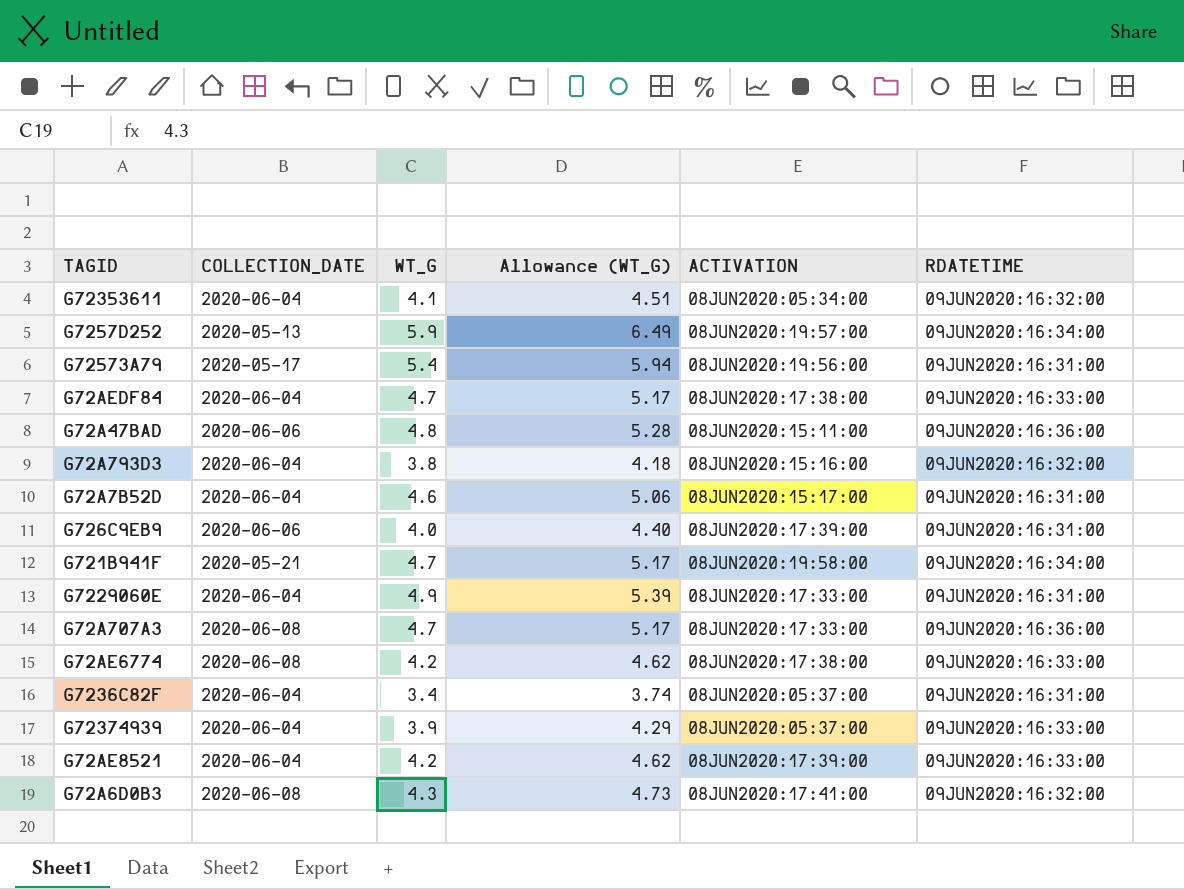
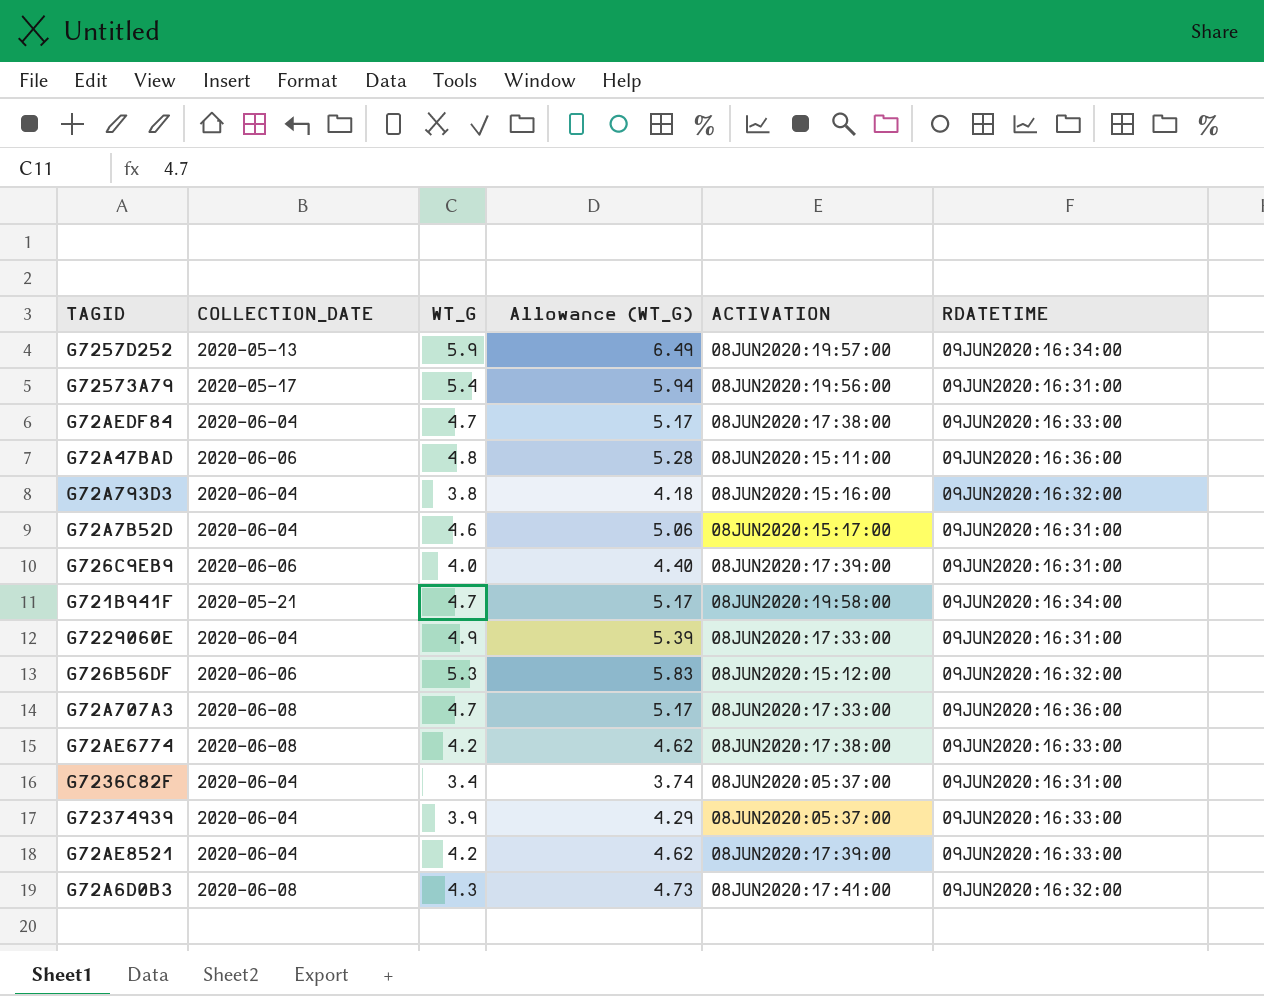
row G72353611: 2020-06-04 | 4.1 | 4.51 | 08JUN2020:05:34:00 | 09JUN2020:16:32:00 -> none
row G726B56DF: none -> 2020-06-06 | 5.3 | 5.83 | 08JUN2020:15:12:00 | 09JUN2020:16:32:00

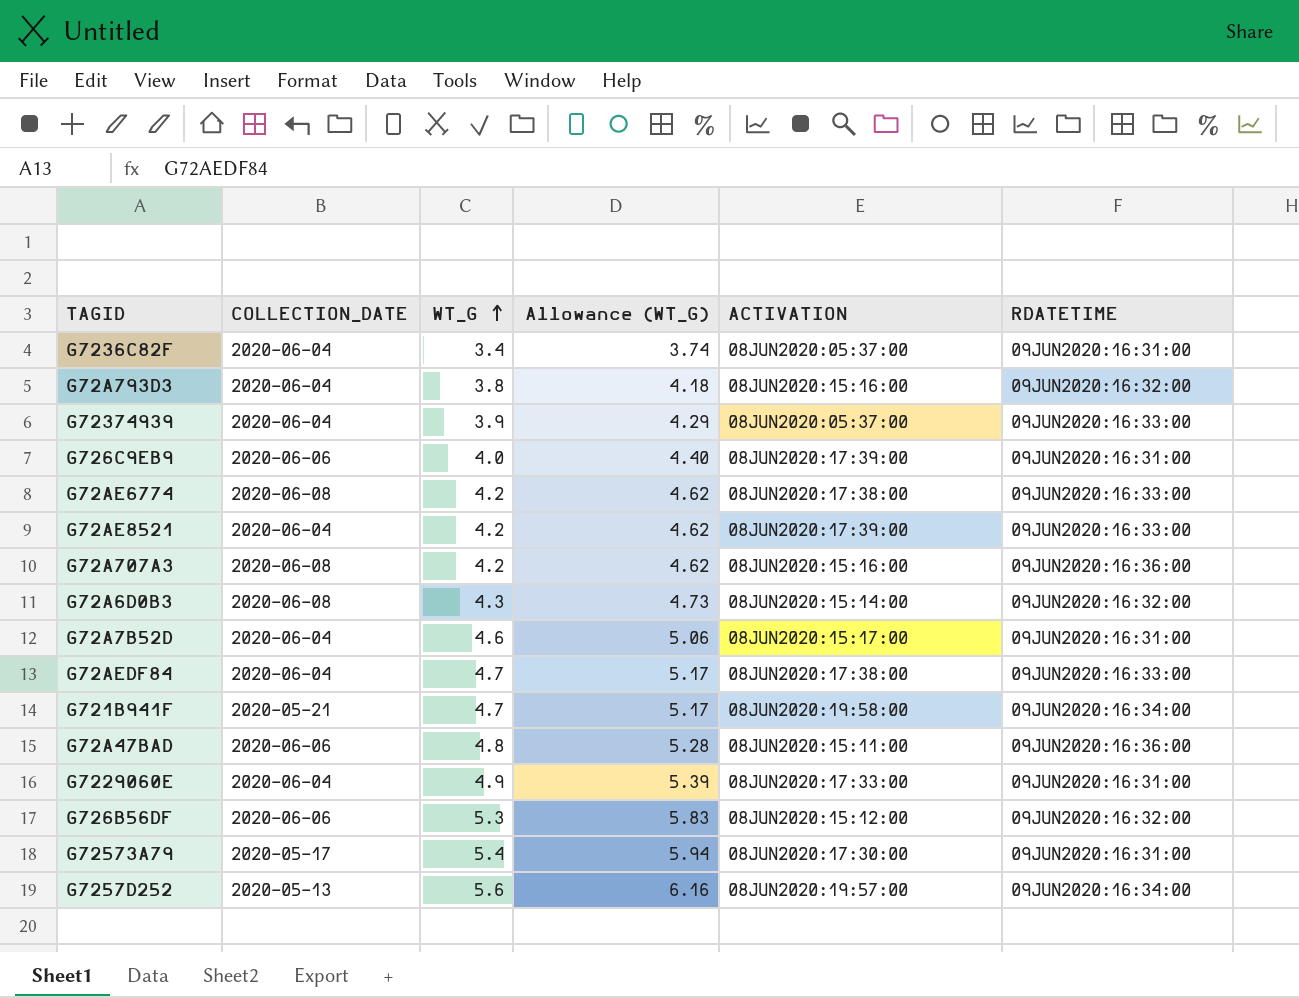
row order: none -> WT_G ascending
G72A707A3 | WT_G: 4.7 -> 4.2
G72A707A3 | Allowance (WT_G): 5.17 -> 4.62
G72A707A3 | ACTIVATION: 08JUN2020:17:33:00 -> 08JUN2020:15:16:00
G72A6D0B3 | ACTIVATION: 08JUN2020:17:41:00 -> 08JUN2020:15:14:00
G72573A79 | ACTIVATION: 08JUN2020:19:56:00 -> 08JUN2020:17:30:00
G7257D252 | WT_G: 5.9 -> 5.6
G7257D252 | Allowance (WT_G): 6.49 -> 6.16

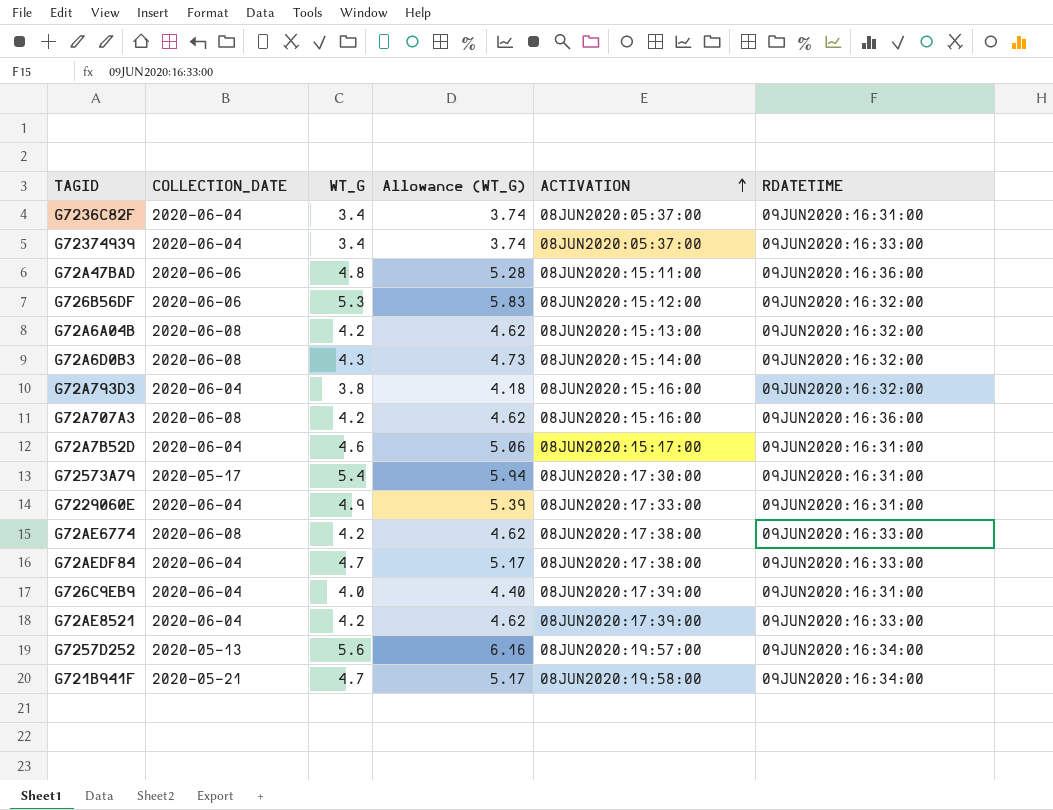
row order: WT_G ascending -> ACTIVATION ascending
G72374939 | WT_G: 3.9 -> 3.4
G72374939 | Allowance (WT_G): 4.29 -> 3.74
row G72A6A04B: none -> 2020-06-08 | 4.2 | 4.62 | 08JUN2020:15:13:00 | 09JUN2020:16:32:00
G726C9EB9 | COLLECTION_DATE: 2020-06-06 -> 2020-06-04

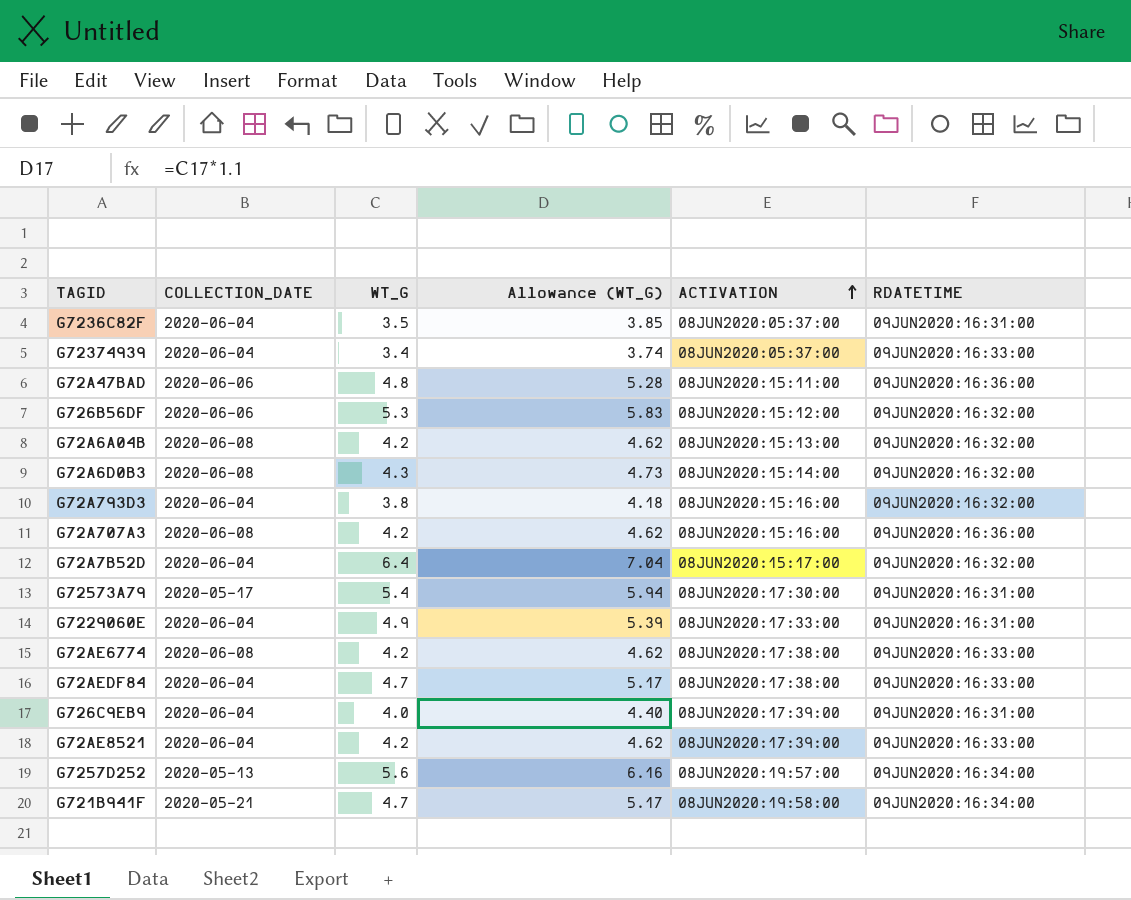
G7236C82F | WT_G: 3.4 -> 3.5
G7236C82F | Allowance (WT_G): 3.74 -> 3.85
G72A7B52D | WT_G: 4.6 -> 6.4
G72A7B52D | Allowance (WT_G): 5.06 -> 7.04
G72A7B52D | RDATETIME: 09JUN2020:16:31:00 -> 09JUN2020:16:32:00

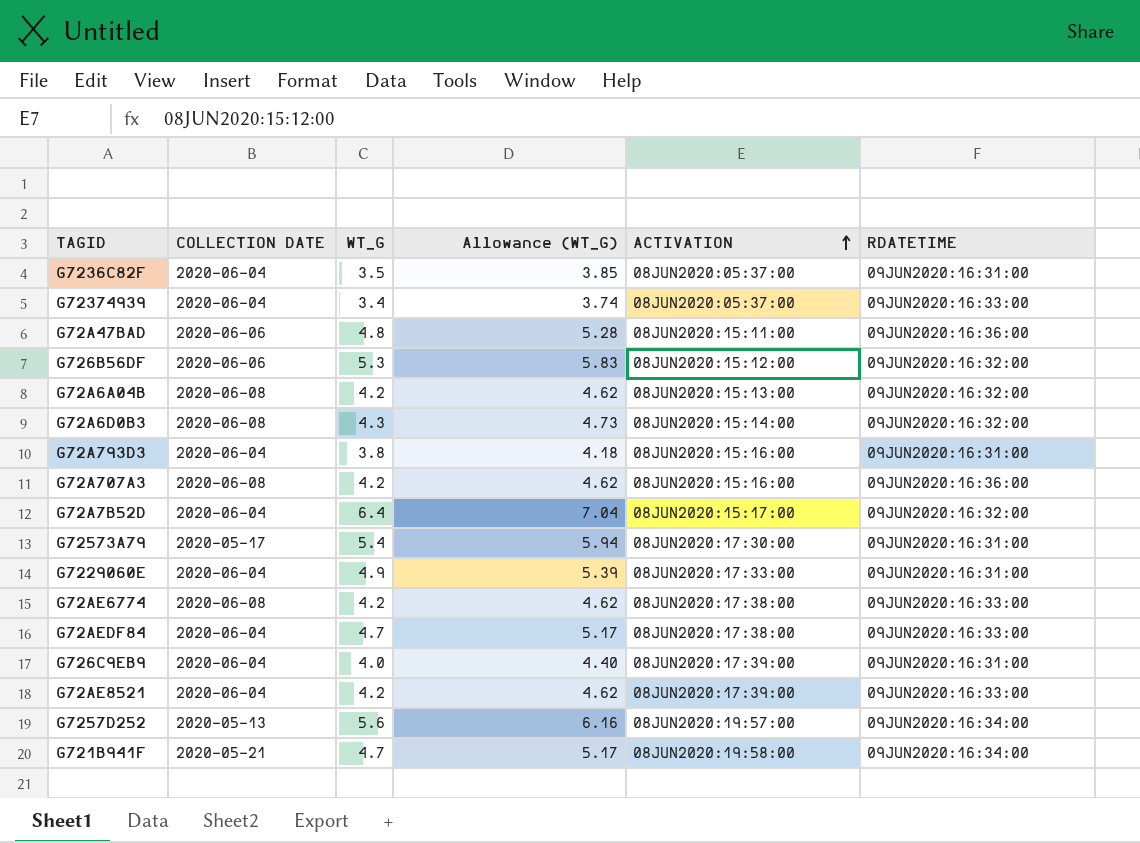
column name: COLLECTION_DATE -> COLLECTION DATE
G72A793D3 | RDATETIME: 09JUN2020:16:32:00 -> 09JUN2020:16:31:00

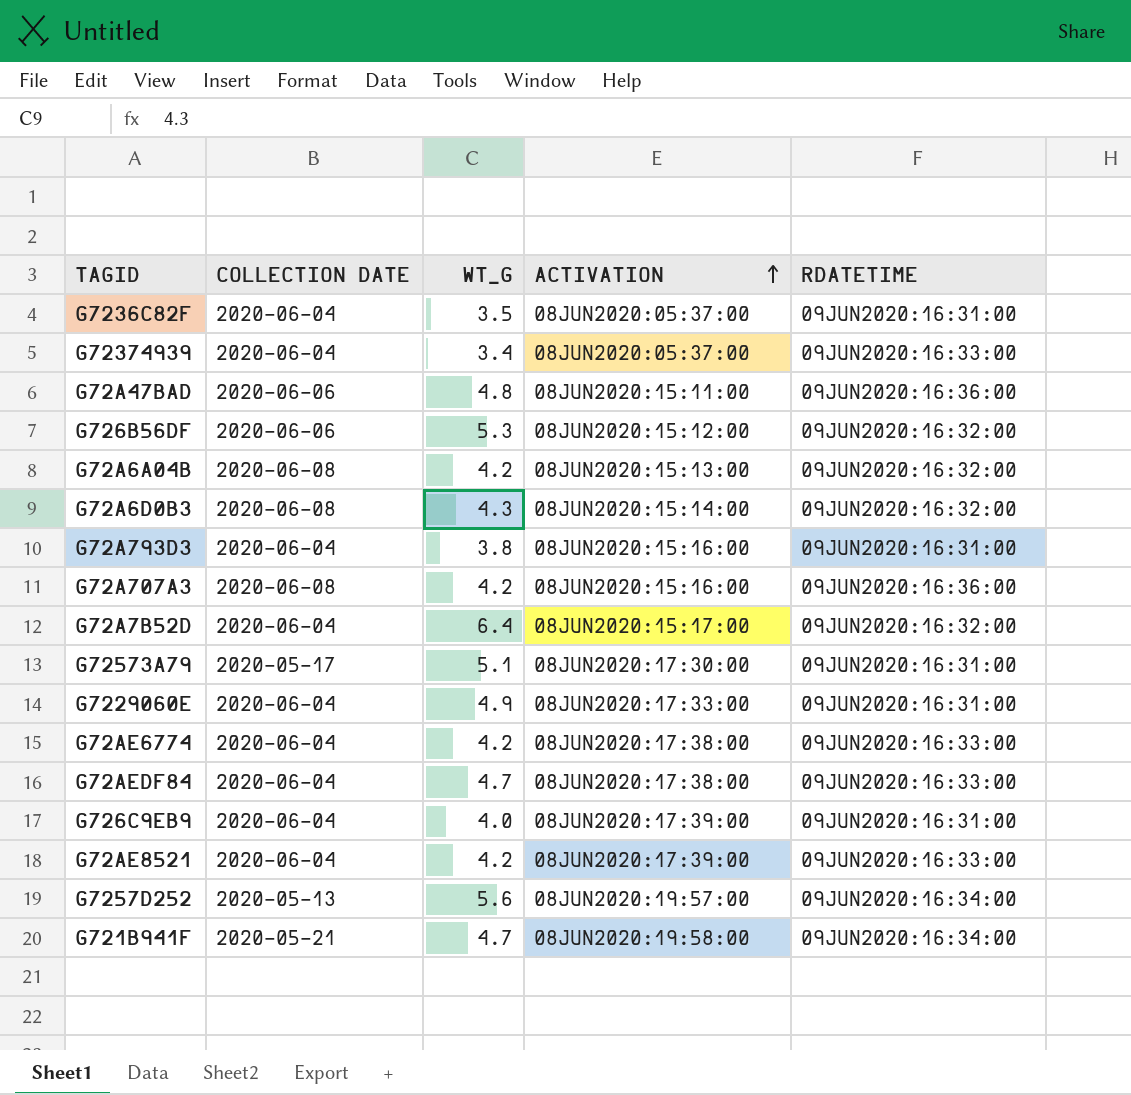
column Allowance (WT_G) | formula: [WT_G] * 1.1 -> none
G72573A79 | WT_G: 5.4 -> 5.1
G72AE6774 | COLLECTION DATE: 2020-06-08 -> 2020-06-04

